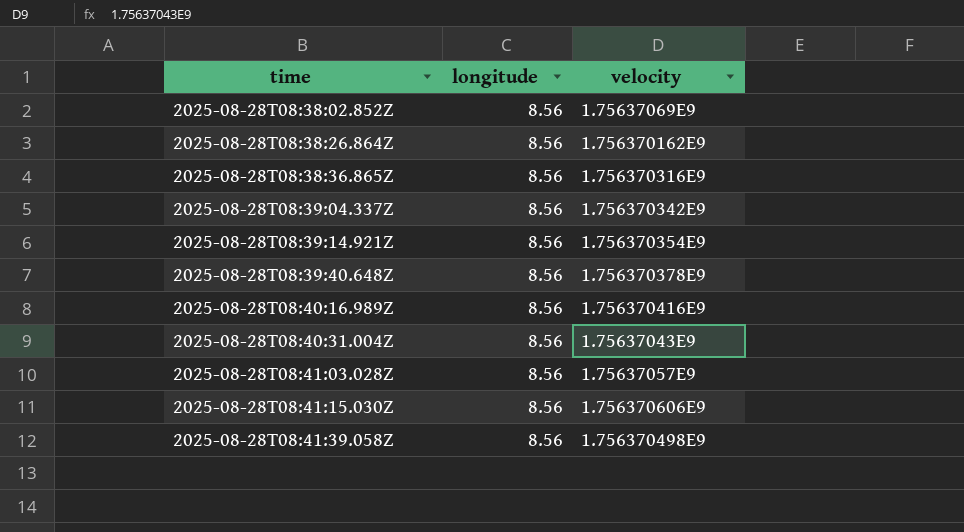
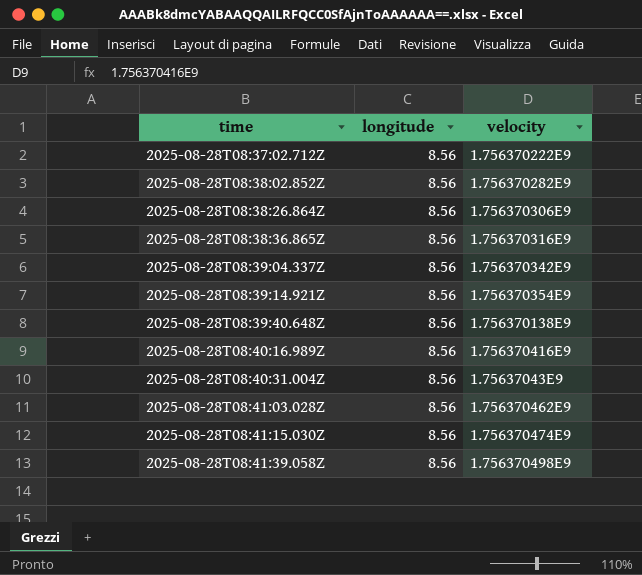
row 2025-08-28T08:37:02.712Z: none -> 8.56 | 1.756370222E9
2025-08-28T08:38:02.852Z | velocity: 1.75637069E9 -> 1.756370282E9
2025-08-28T08:38:26.864Z | velocity: 1.756370162E9 -> 1.756370306E9
2025-08-28T08:39:40.648Z | velocity: 1.756370378E9 -> 1.756370138E9
2025-08-28T08:41:03.028Z | velocity: 1.75637057E9 -> 1.756370462E9
2025-08-28T08:41:15.030Z | velocity: 1.756370606E9 -> 1.756370474E9

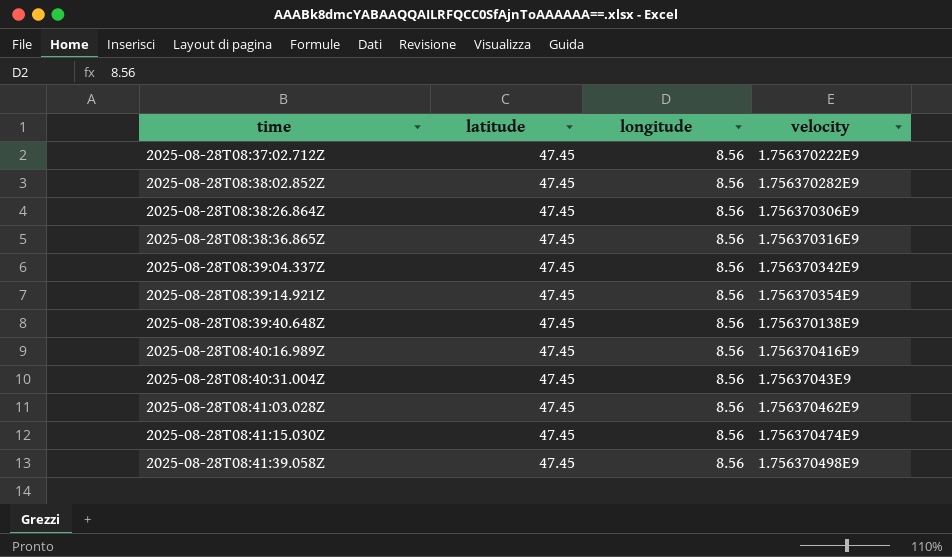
column latitude | position: none -> 2

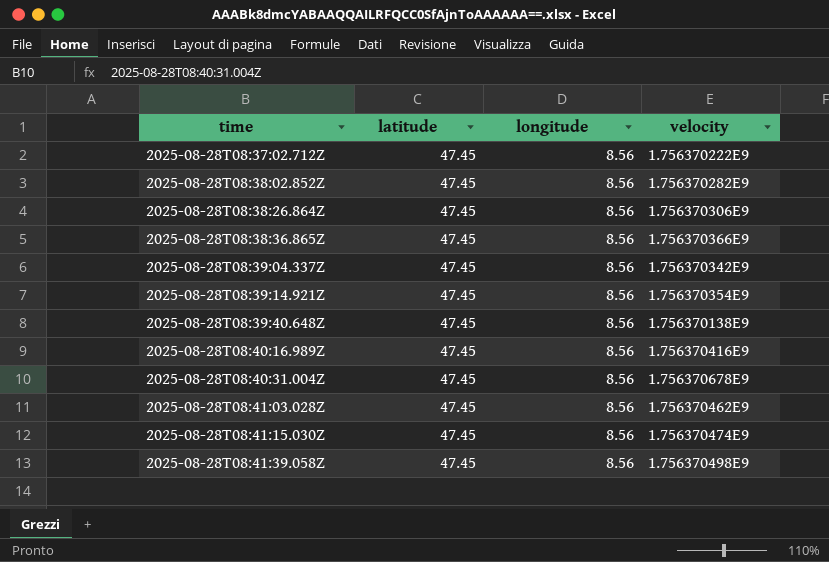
2025-08-28T08:38:36.865Z | velocity: 1.756370316E9 -> 1.756370366E9
2025-08-28T08:40:31.004Z | velocity: 1.75637043E9 -> 1.756370678E9

